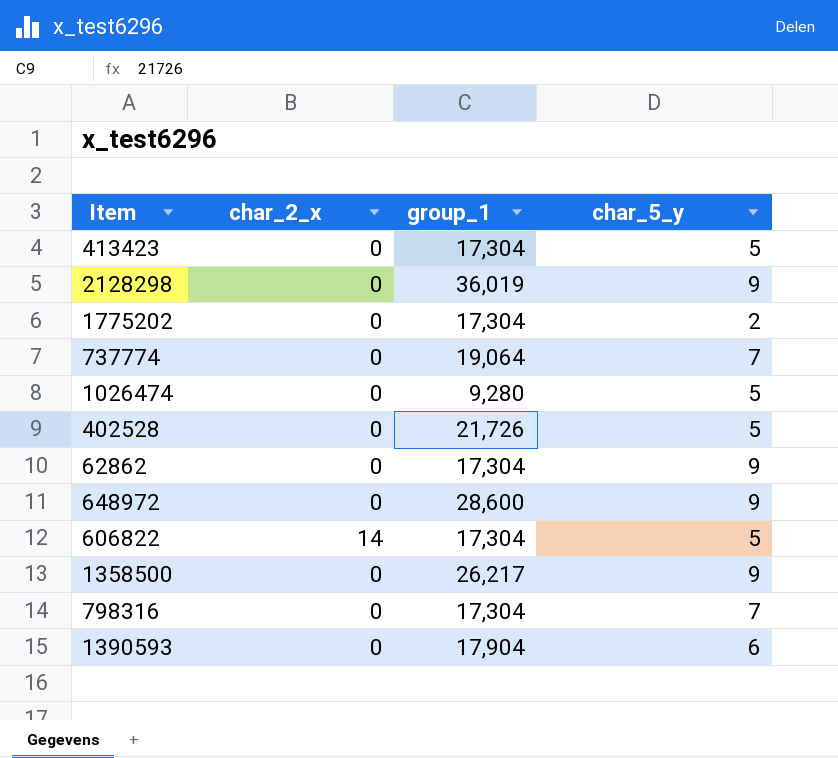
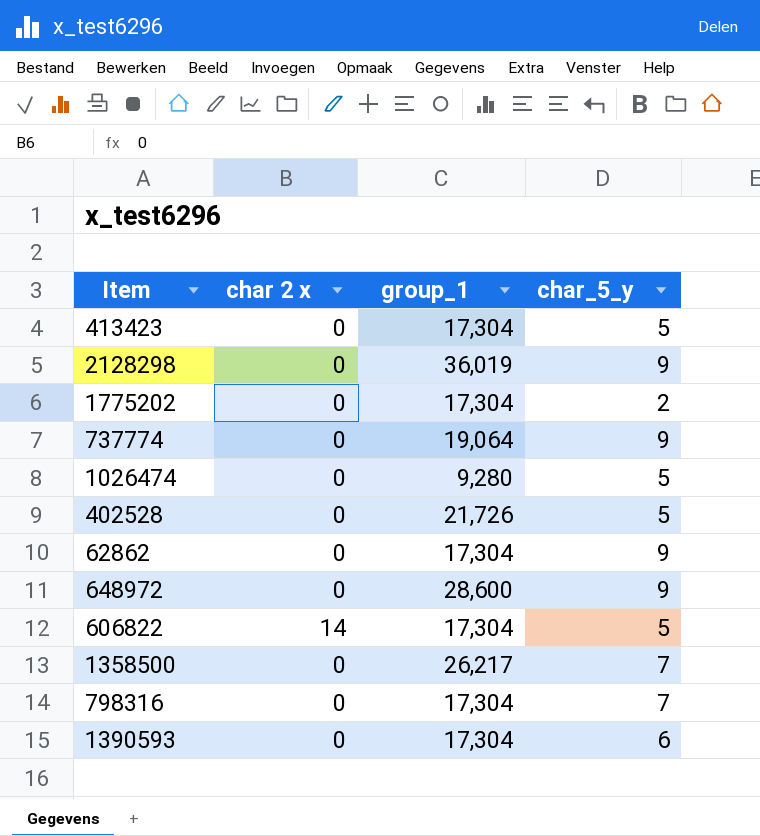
column name: char_2_x -> char 2 x
737774 | char_5_y: 7 -> 9
1358500 | char_5_y: 9 -> 7
1390593 | group_1: 17,904 -> 17,304

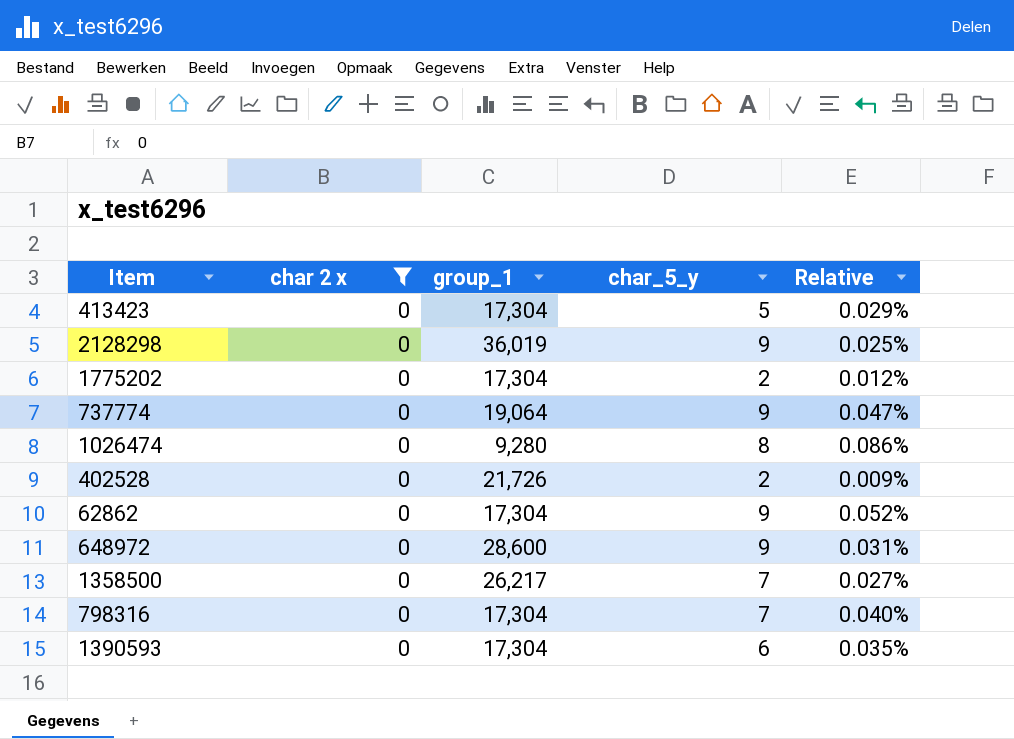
filter: none -> char 2 x = 0
column Relative | formula: none -> [char_5_y] / [group_1]
1026474 | char_5_y: 5 -> 8
402528 | char_5_y: 5 -> 2

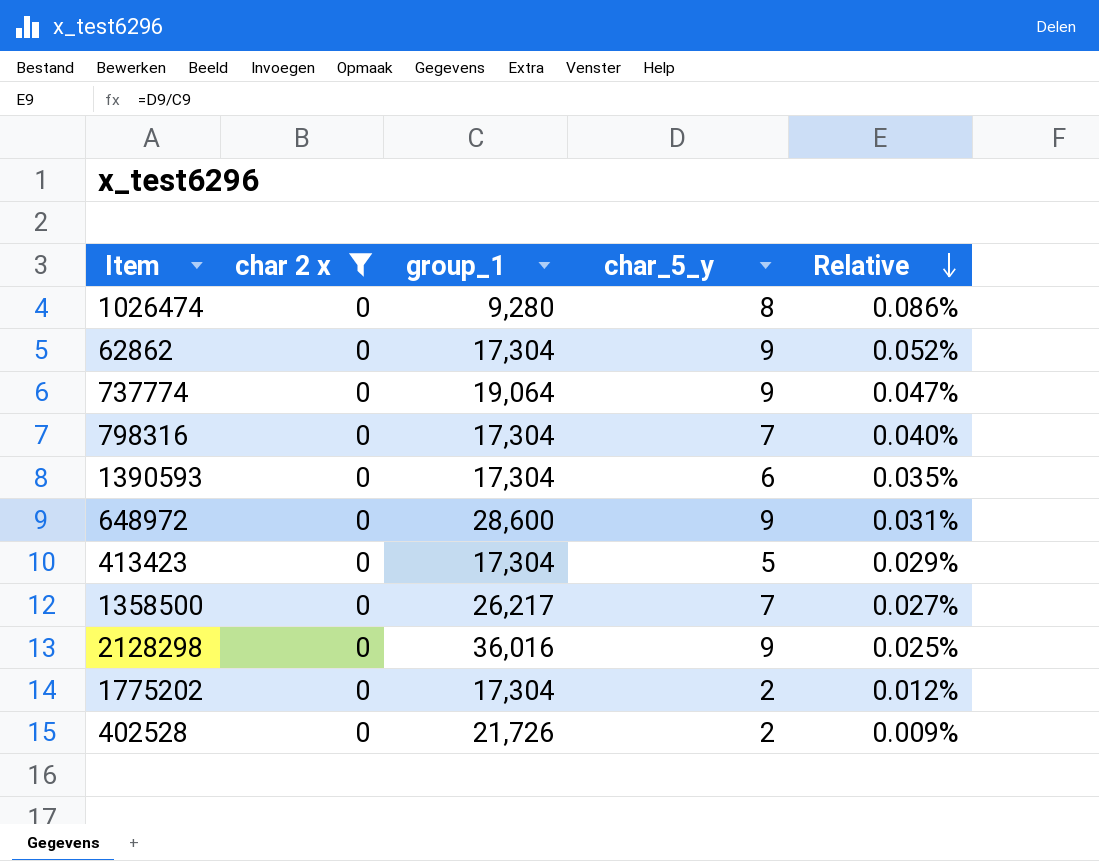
row order: none -> Relative descending
2128298 | group_1: 36,019 -> 36,016

